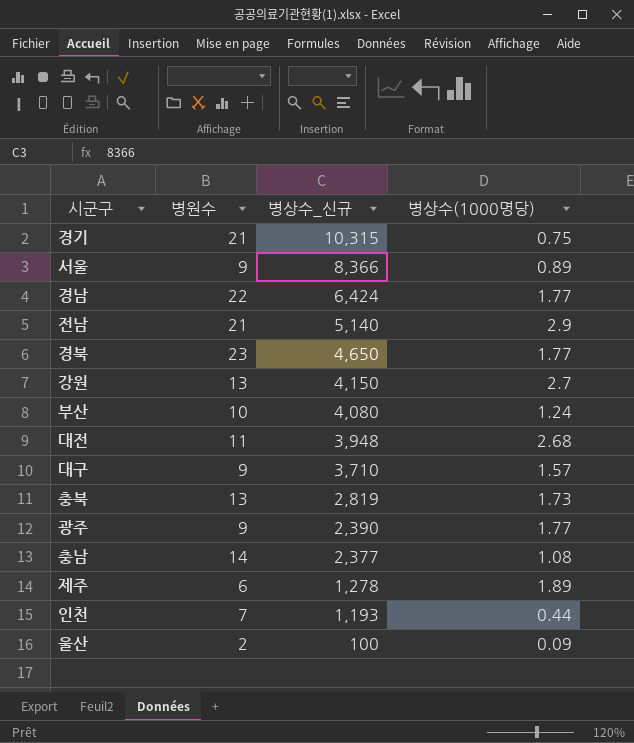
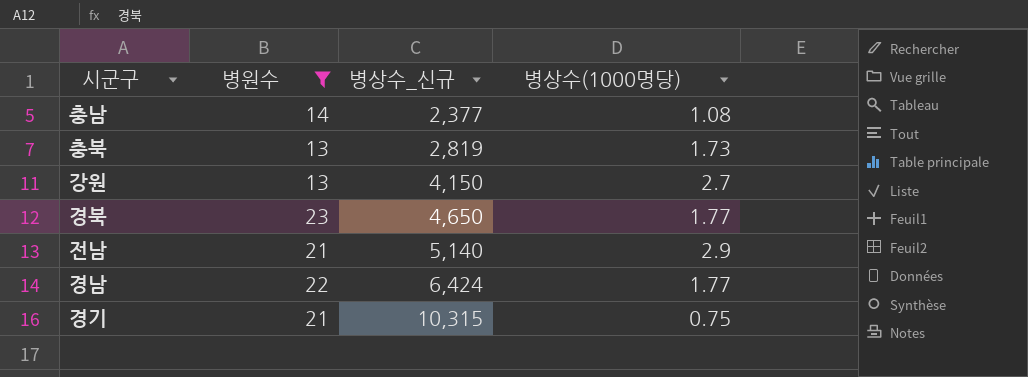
filter: none -> 병원수 >= 13
row order: 병상수_신규 descending -> 병상수_신규 ascending

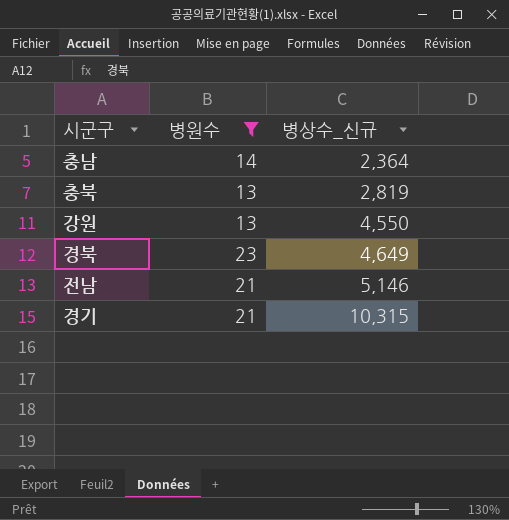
column 병상수(1000명당) | position: 4 -> none
row 경남: 22 | 6,424 | 1.77 -> none
충남 | 병상수_신규: 2,377 -> 2,364
강원 | 병상수_신규: 4,150 -> 4,550
경북 | 병상수_신규: 4,650 -> 4,649
전남 | 병상수_신규: 5,140 -> 5,146

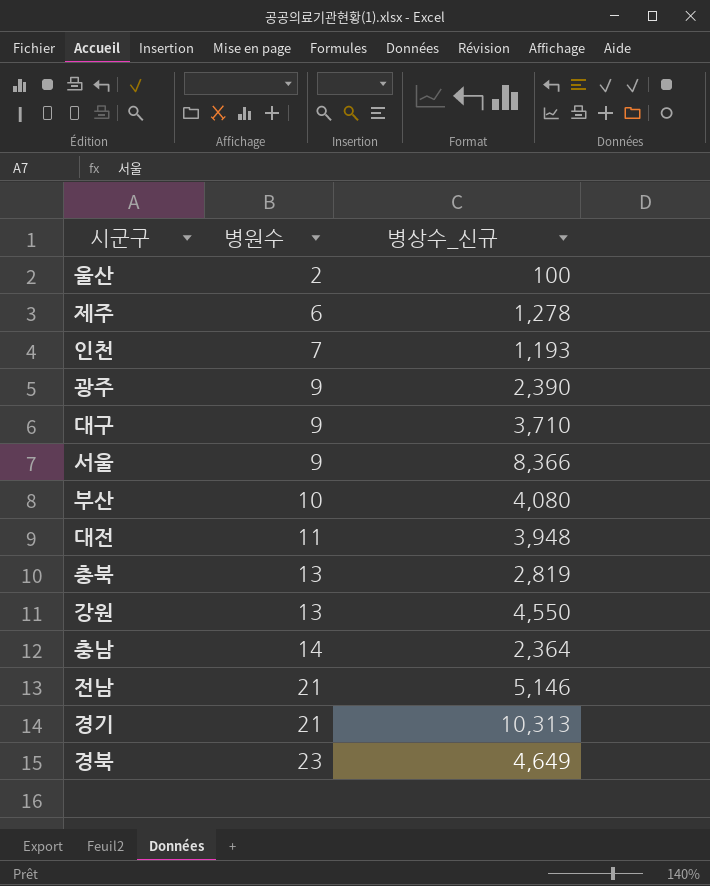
filter: 병원수 >= 13 -> none
row order: 병상수_신규 ascending -> 병원수 ascending
경기 | 병상수_신규: 10,315 -> 10,313

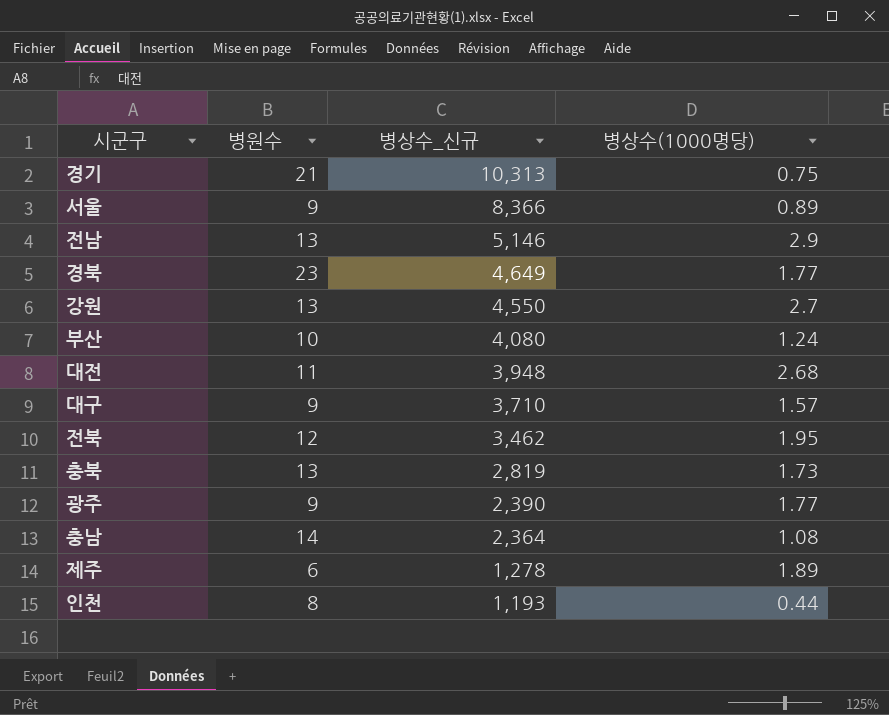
row order: 병원수 ascending -> 병상수_신규 descending
column 병상수(1000명당) | position: none -> 4
row 울산: 2 | 100 -> none
전남 | 병원수: 21 -> 13
row 전북: none -> 12 | 3,462 | 1.95
인천 | 병원수: 7 -> 8

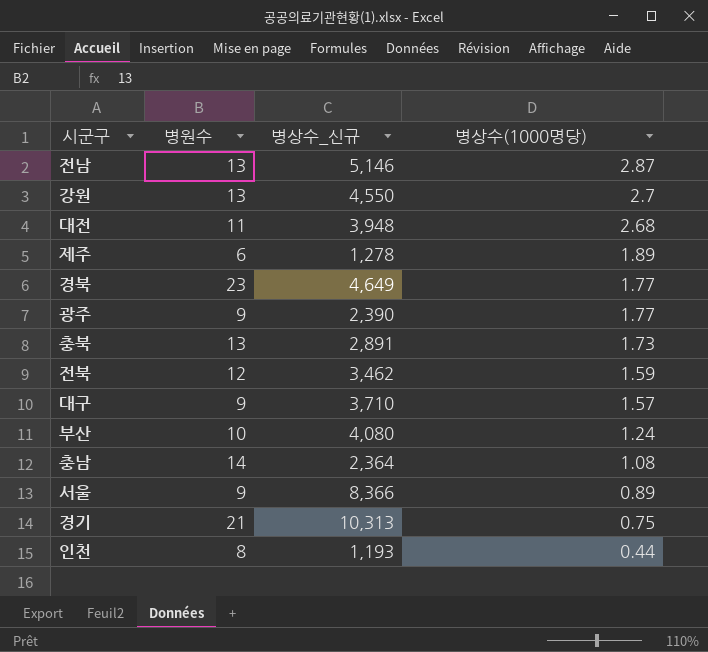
row order: 병상수_신규 descending -> 병상수(1000명당) descending
전남 | 병상수(1000명당): 2.9 -> 2.87
충북 | 병상수_신규: 2,819 -> 2,891
전북 | 병상수(1000명당): 1.95 -> 1.59

